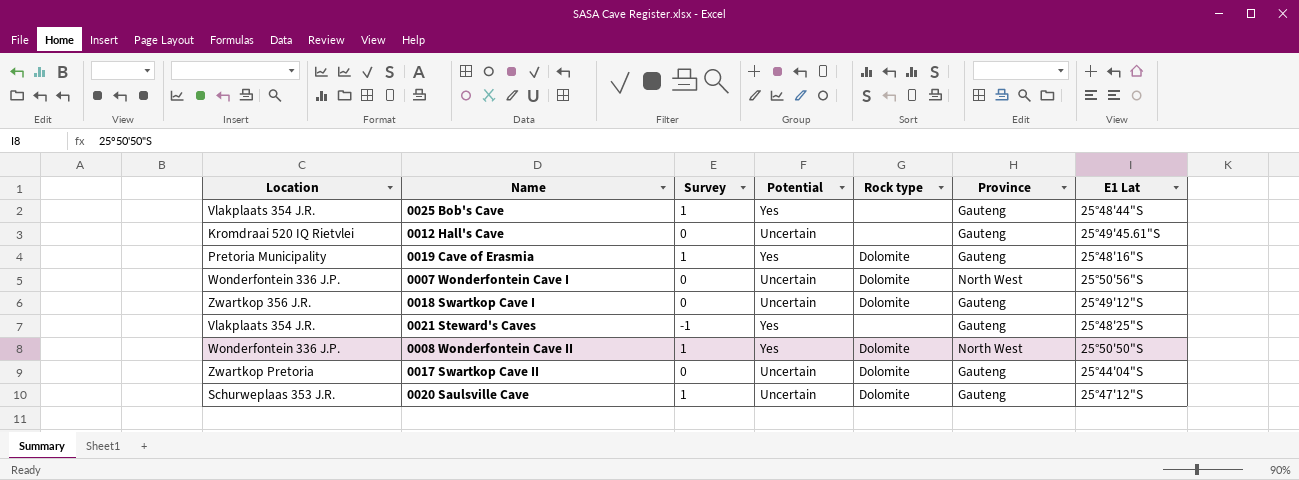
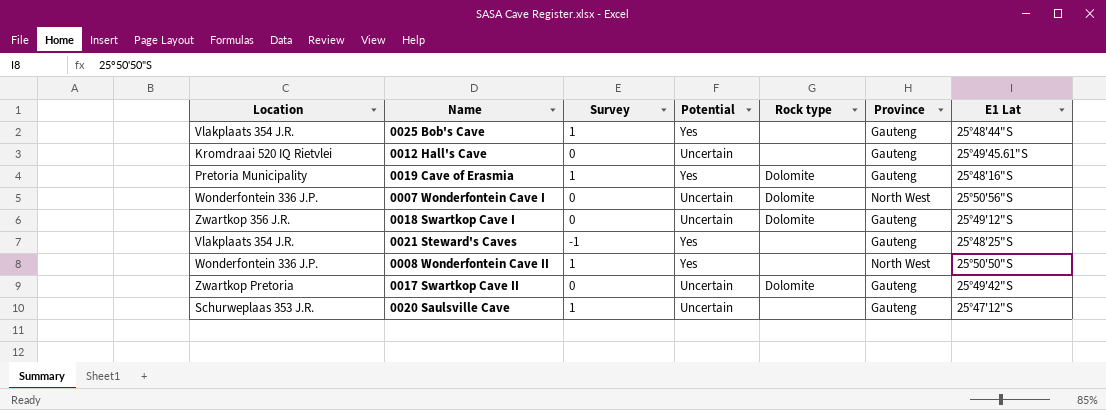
0008 Wonderfontein Cave II | Rock type: Dolomite -> none
0017 Swartkop Cave II | E1 Lat: 25°44'04"S -> 25°49'42"S
0020 Saulsville Cave | Rock type: Dolomite -> none

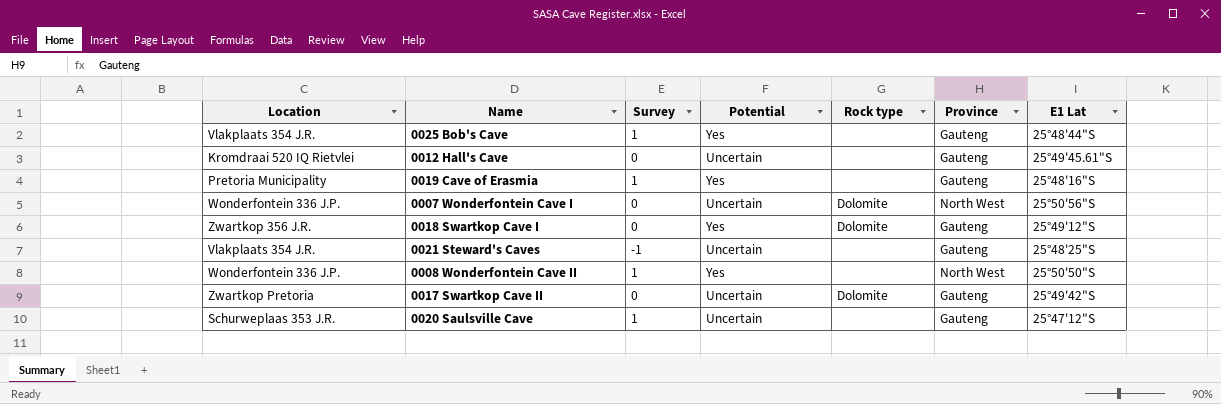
0019 Cave of Erasmia | Rock type: Dolomite -> none
0018 Swartkop Cave I | Potential: Uncertain -> Yes
0021 Steward's Caves | Potential: Yes -> Uncertain

